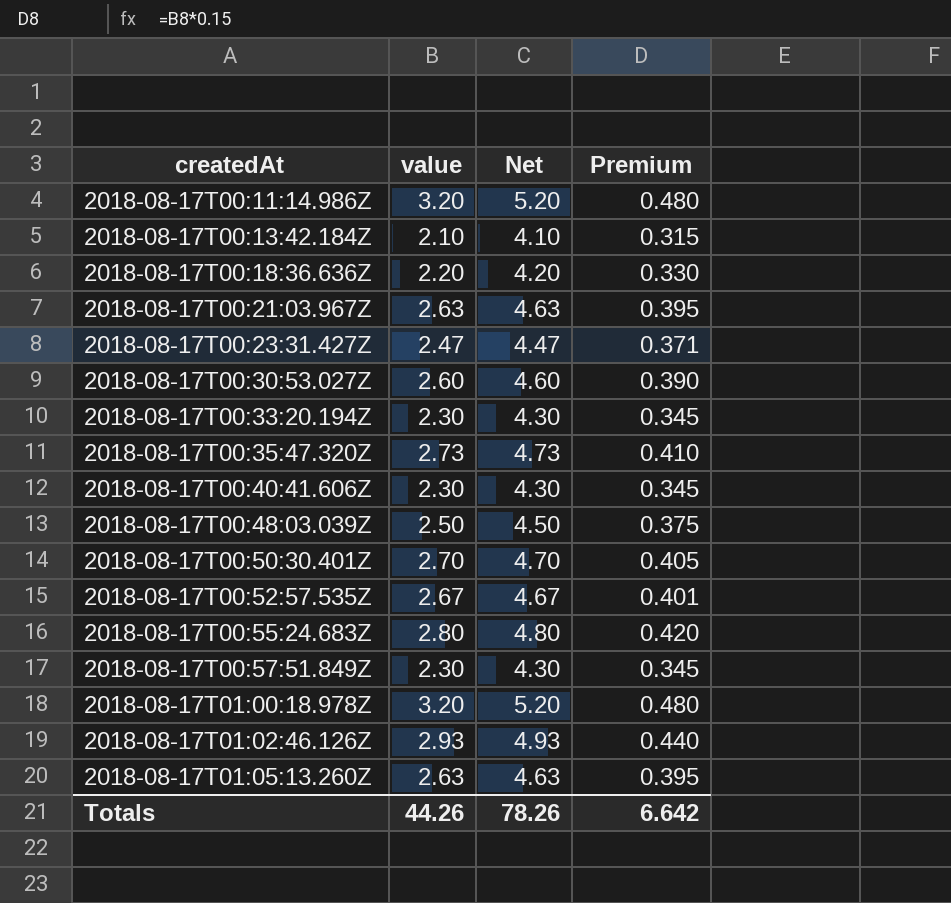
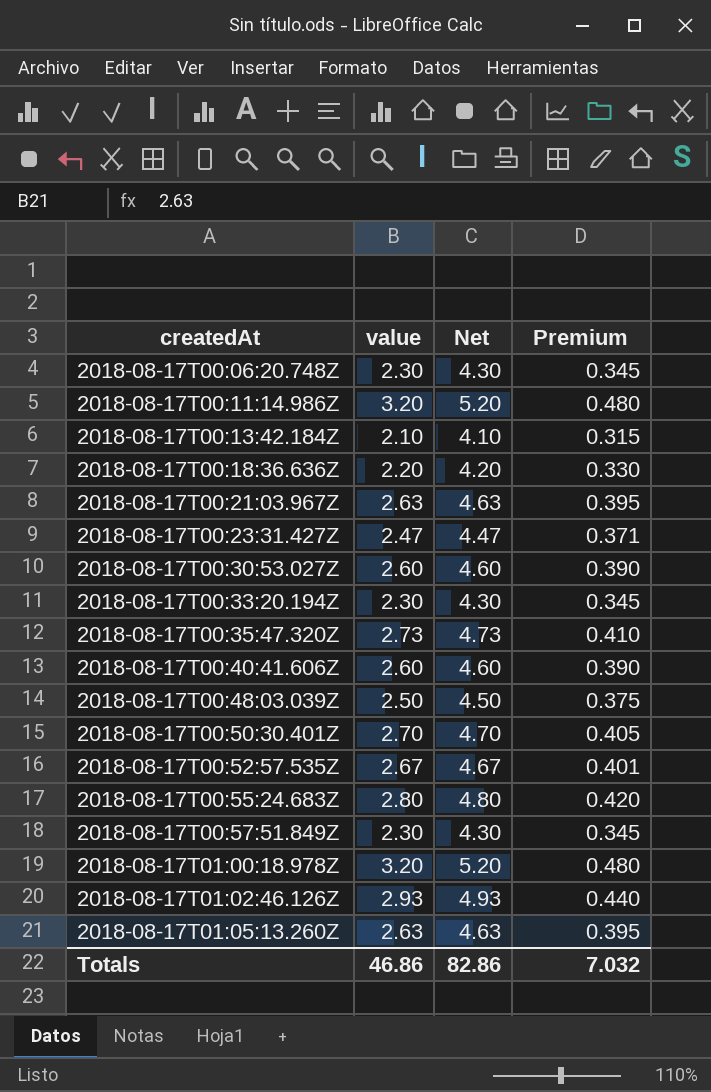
row 2018-08-17T00:06:20.748Z: none -> 2.30 | 4.30 | 0.345
2018-08-17T00:40:41.606Z | value: 2.30 -> 2.60
2018-08-17T00:40:41.606Z | Net: 4.30 -> 4.60
2018-08-17T00:40:41.606Z | Premium: 0.345 -> 0.390
Totals | value: 44.26 -> 46.86
Totals | Net: 78.26 -> 82.86
Totals | Premium: 6.642 -> 7.032

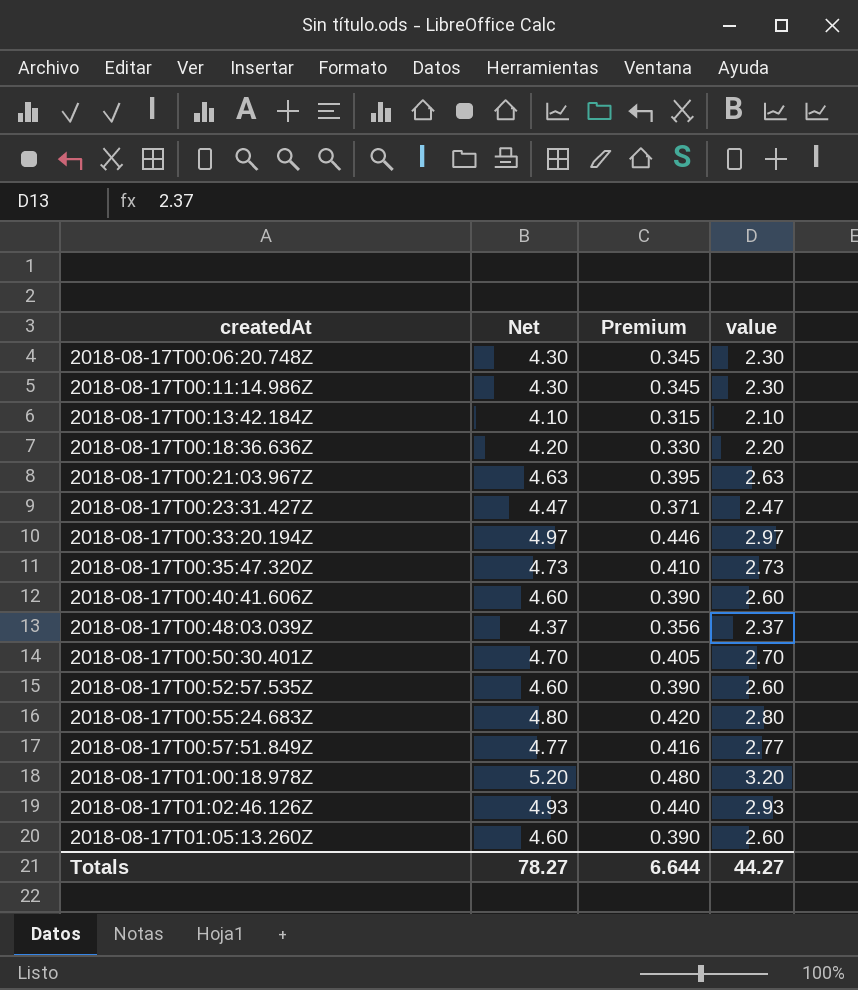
column value | position: 2 -> 4
row 2018-08-17T00:30:53.027Z: 2.60 | 4.60 | 0.390 -> none
2018-08-17T00:11:14.986Z | Net: 5.20 -> 4.30
2018-08-17T00:11:14.986Z | Premium: 0.480 -> 0.345
2018-08-17T00:11:14.986Z | value: 3.20 -> 2.30
2018-08-17T00:33:20.194Z | Net: 4.30 -> 4.97
2018-08-17T00:33:20.194Z | Premium: 0.345 -> 0.446
2018-08-17T00:33:20.194Z | value: 2.30 -> 2.97
2018-08-17T00:48:03.039Z | Net: 4.50 -> 4.37
2018-08-17T00:48:03.039Z | Premium: 0.375 -> 0.356
2018-08-17T00:48:03.039Z | value: 2.50 -> 2.37
2018-08-17T00:52:57.535Z | Net: 4.67 -> 4.60
2018-08-17T00:52:57.535Z | Premium: 0.401 -> 0.390
2018-08-17T00:52:57.535Z | value: 2.67 -> 2.60
2018-08-17T00:57:51.849Z | Net: 4.30 -> 4.77
2018-08-17T00:57:51.849Z | Premium: 0.345 -> 0.416
2018-08-17T00:57:51.849Z | value: 2.30 -> 2.77
2018-08-17T01:05:13.260Z | Net: 4.63 -> 4.60
2018-08-17T01:05:13.260Z | Premium: 0.395 -> 0.390
2018-08-17T01:05:13.260Z | value: 2.63 -> 2.60
Totals | Net: 82.86 -> 78.27
Totals | Premium: 7.032 -> 6.644
Totals | value: 46.86 -> 44.27

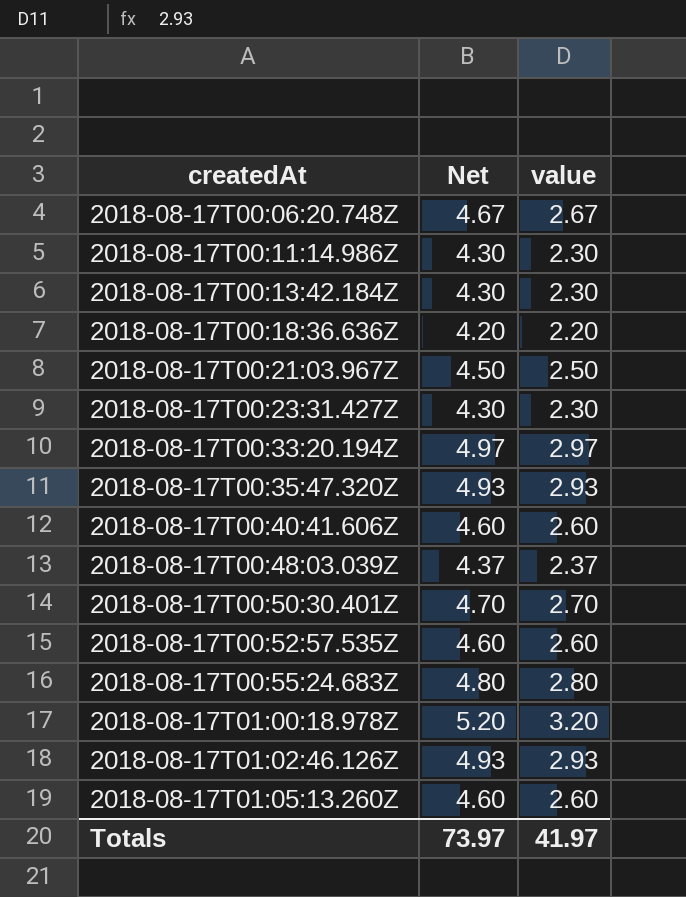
column Premium | formula: [value] * 0.15 -> none
row 2018-08-17T00:57:51.849Z: 4.77 | 0.416 | 2.77 -> none
2018-08-17T00:06:20.748Z | Net: 4.30 -> 4.67
2018-08-17T00:06:20.748Z | value: 2.30 -> 2.67
2018-08-17T00:13:42.184Z | Net: 4.10 -> 4.30
2018-08-17T00:13:42.184Z | value: 2.10 -> 2.30
2018-08-17T00:21:03.967Z | Net: 4.63 -> 4.50
2018-08-17T00:21:03.967Z | value: 2.63 -> 2.50
2018-08-17T00:23:31.427Z | Net: 4.47 -> 4.30
2018-08-17T00:23:31.427Z | value: 2.47 -> 2.30
2018-08-17T00:35:47.320Z | Net: 4.73 -> 4.93
2018-08-17T00:35:47.320Z | value: 2.73 -> 2.93
Totals | Net: 78.27 -> 73.97
Totals | value: 44.27 -> 41.97

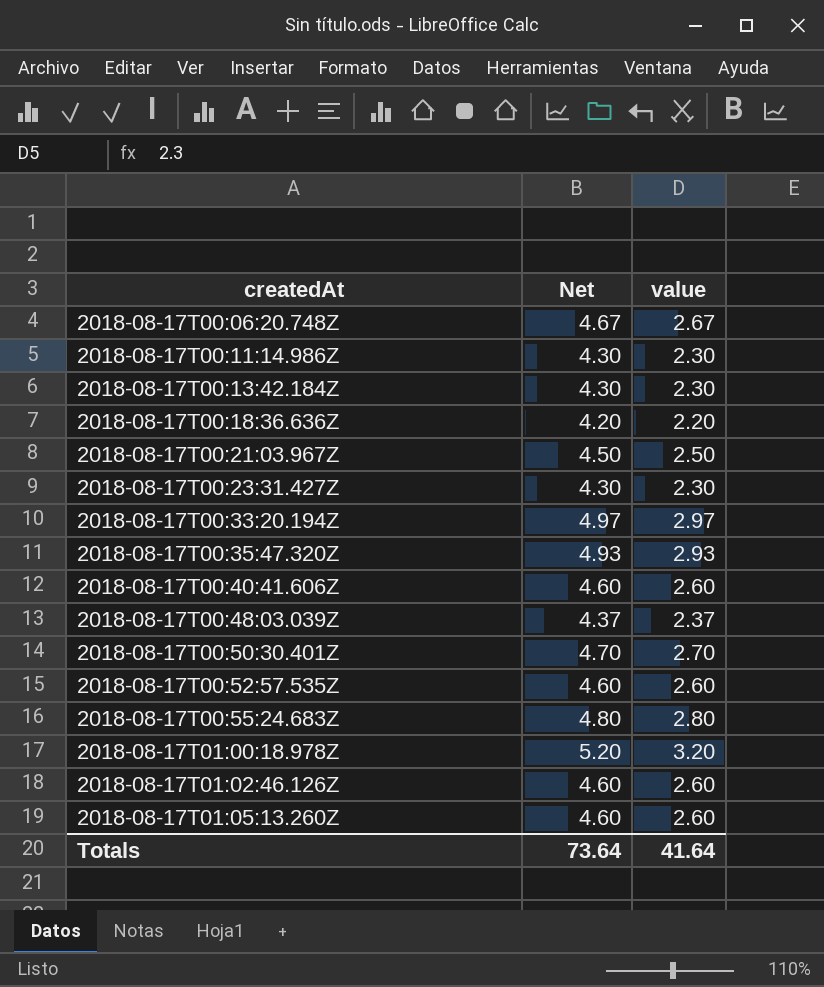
2018-08-17T01:02:46.126Z | Net: 4.93 -> 4.60
2018-08-17T01:02:46.126Z | value: 2.93 -> 2.60
Totals | Net: 73.97 -> 73.64
Totals | value: 41.97 -> 41.64

